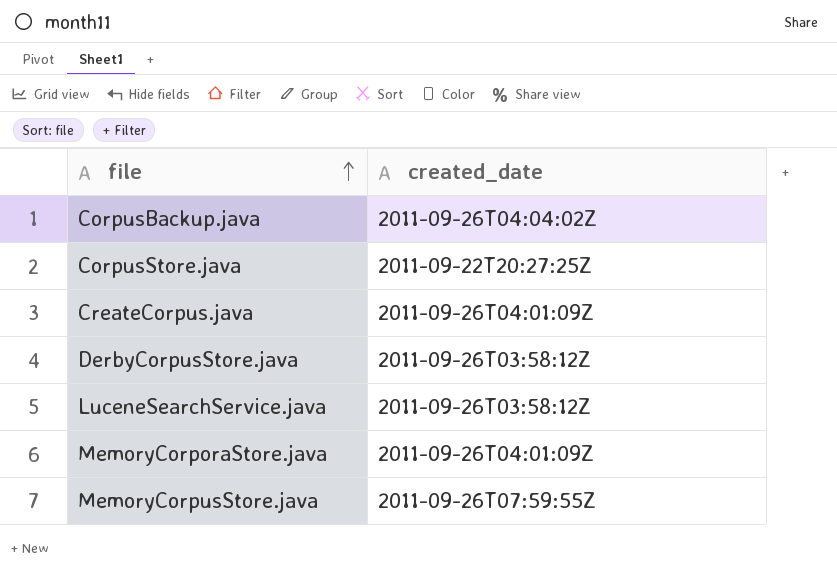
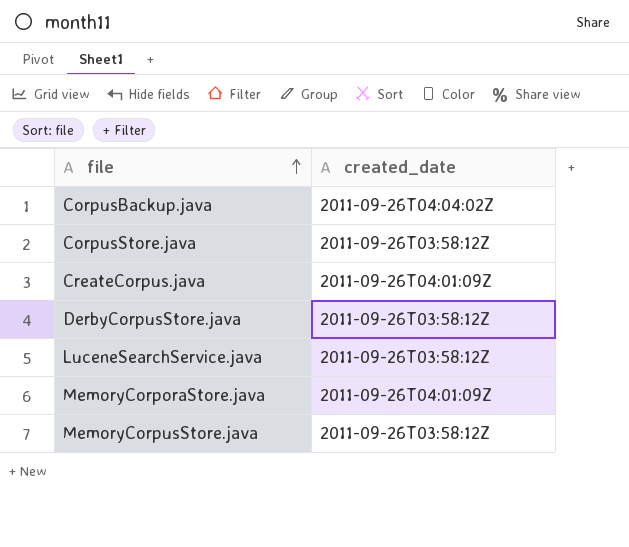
CorpusStore.java | created_date: 2011-09-22T20:27:25Z -> 2011-09-26T03:58:12Z
MemoryCorpusStore.java | created_date: 2011-09-26T07:59:55Z -> 2011-09-26T03:58:12Z

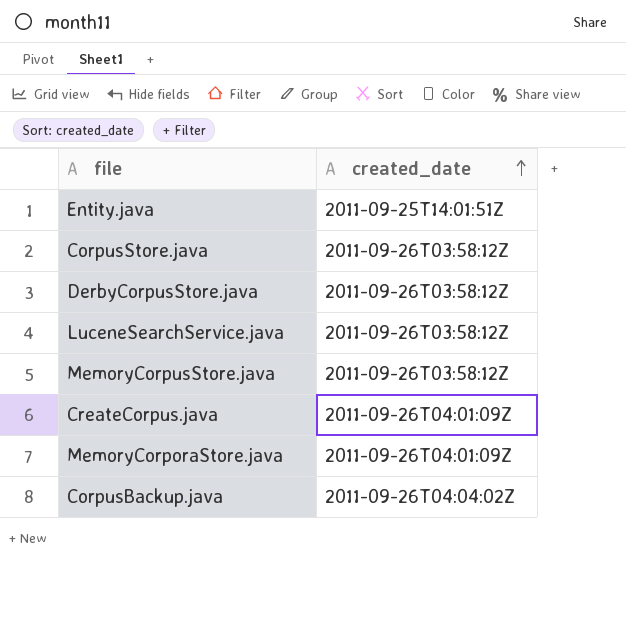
row order: file ascending -> created_date ascending
row Entity.java: none -> 2011-09-25T14:01:51Z

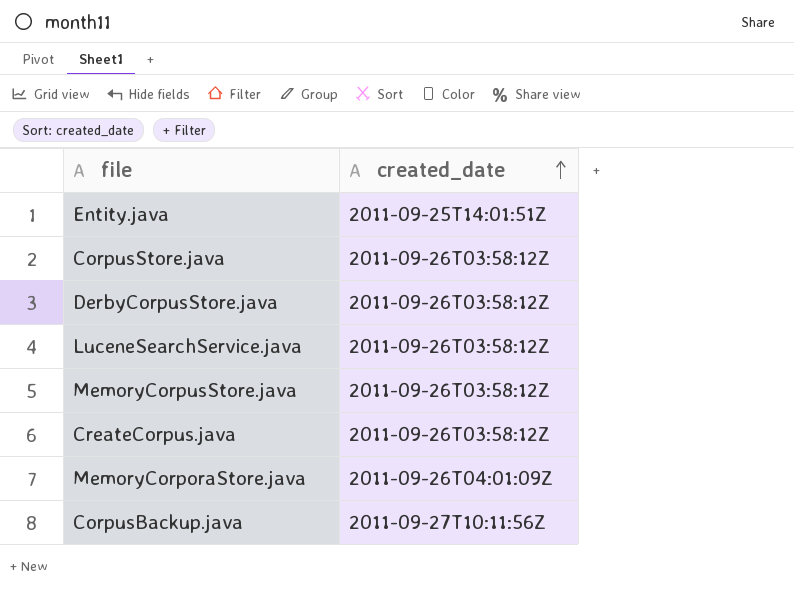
CreateCorpus.java | created_date: 2011-09-26T04:01:09Z -> 2011-09-26T03:58:12Z
CorpusBackup.java | created_date: 2011-09-26T04:04:02Z -> 2011-09-27T10:11:56Z

